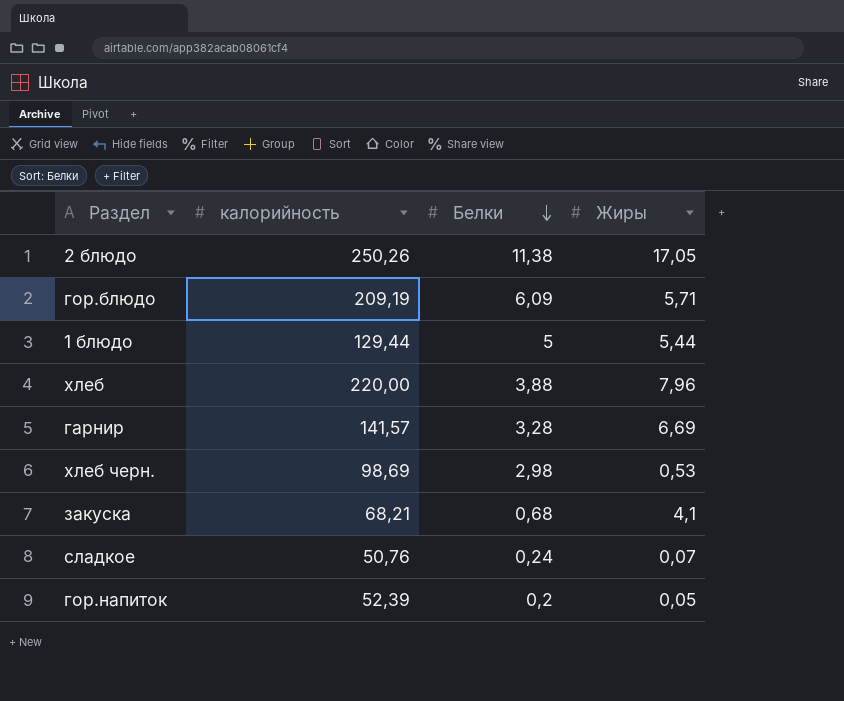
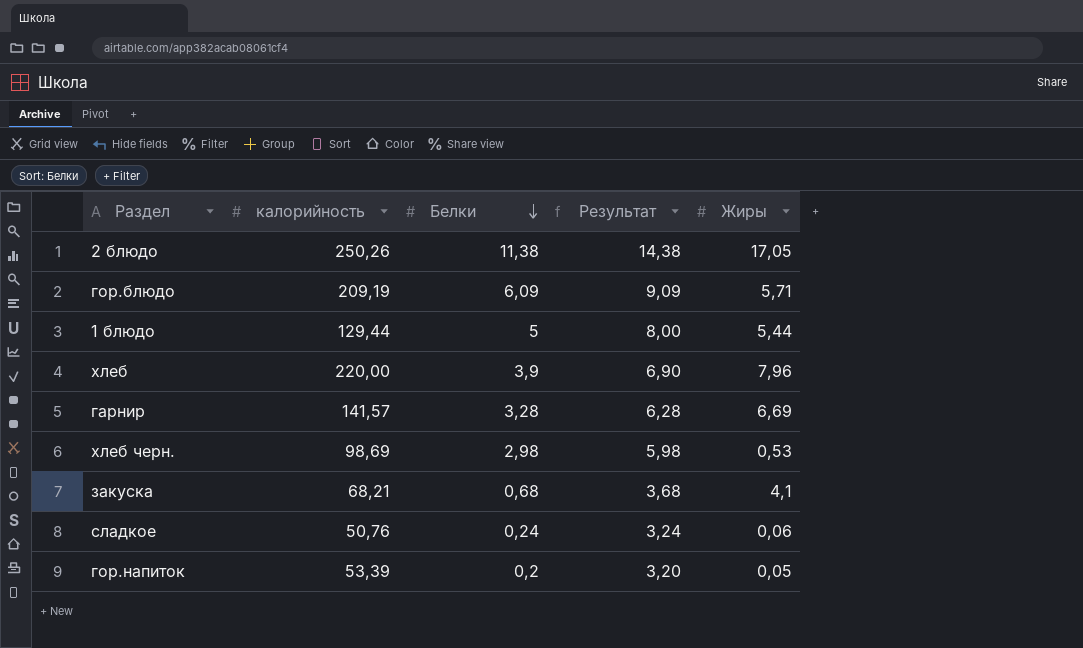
column Результат | formula: none -> [Белки] + 3
хлеб | Белки: 3,88 -> 3,9
сладкое | Жиры: 0,07 -> 0,06
гор.напиток | калорийность: 52,39 -> 53,39

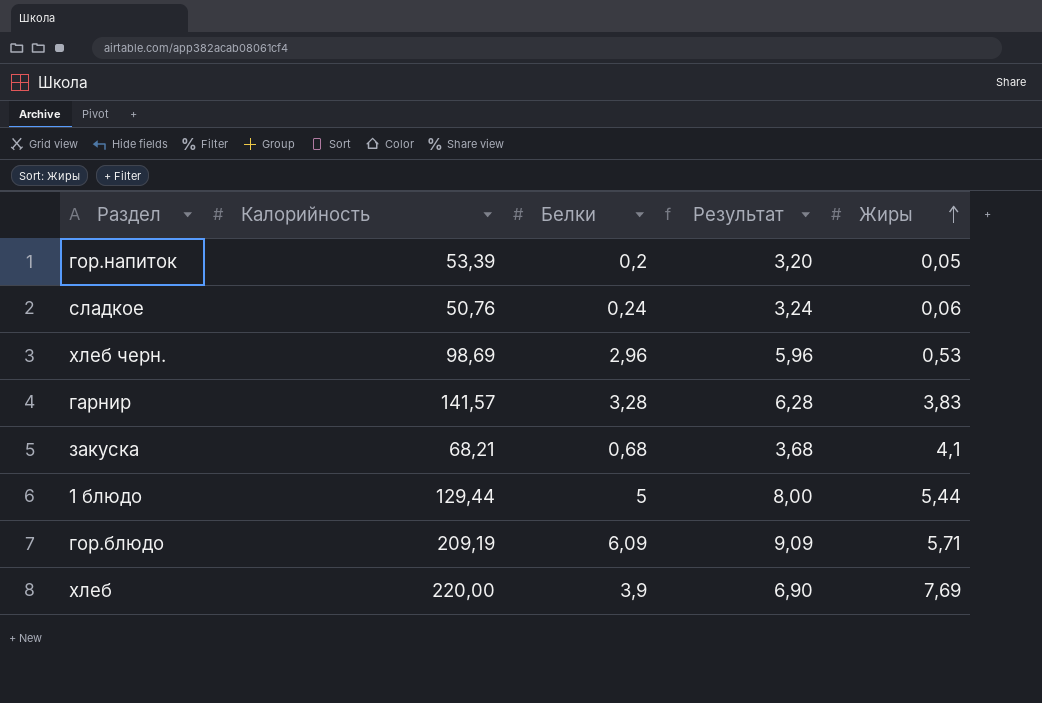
row order: Белки descending -> Жиры ascending
column name: калорийность -> Калорийность
row 2 блюдо: 250,26 | 11,38 | 14,38 | 17,05 -> none
хлеб черн. | Белки: 2,98 -> 2,96
хлеб черн. | Результат: 5,98 -> 5,96
гарнир | Жиры: 6,69 -> 3,83
хлеб | Жиры: 7,96 -> 7,69

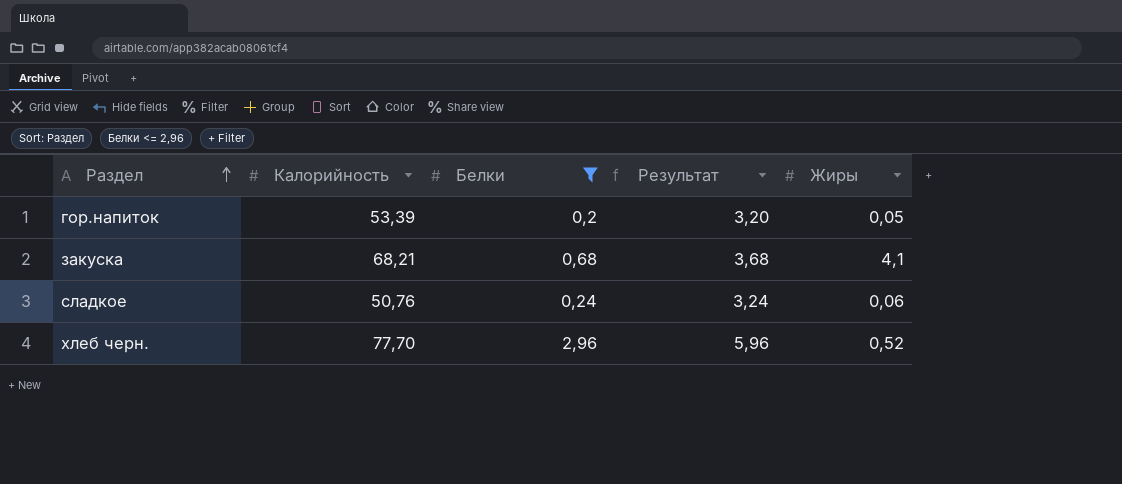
filter: none -> Белки <= 2,96
row order: Жиры ascending -> Раздел ascending
хлеб черн. | Калорийность: 98,69 -> 77,70
хлеб черн. | Жиры: 0,53 -> 0,52

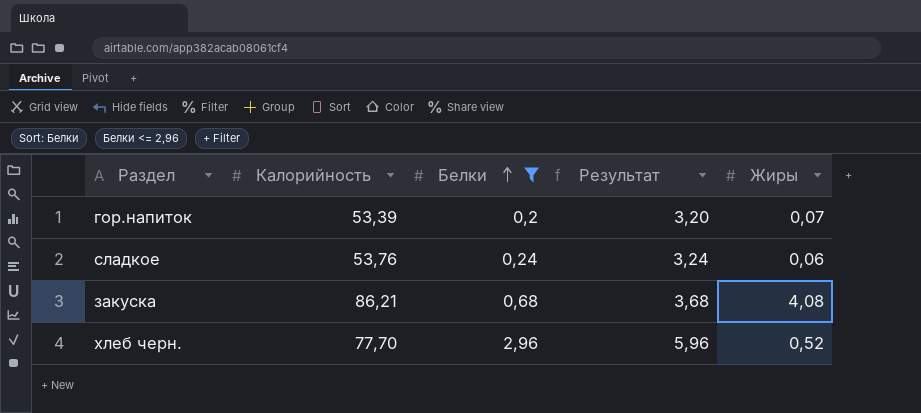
row order: Раздел ascending -> Белки ascending
гор.напиток | Жиры: 0,05 -> 0,07
сладкое | Калорийность: 50,76 -> 53,76
закуска | Калорийность: 68,21 -> 86,21
закуска | Жиры: 4,1 -> 4,08

